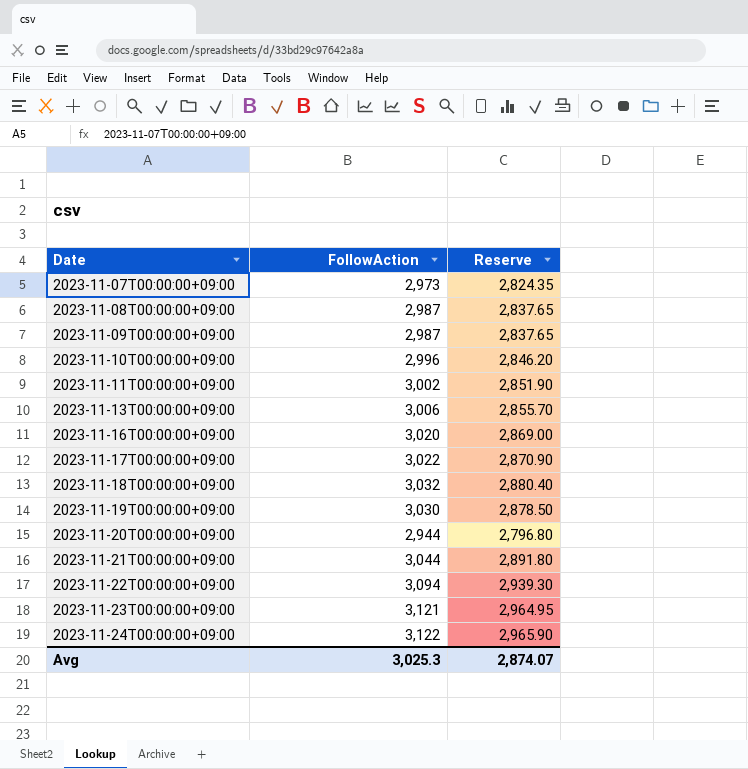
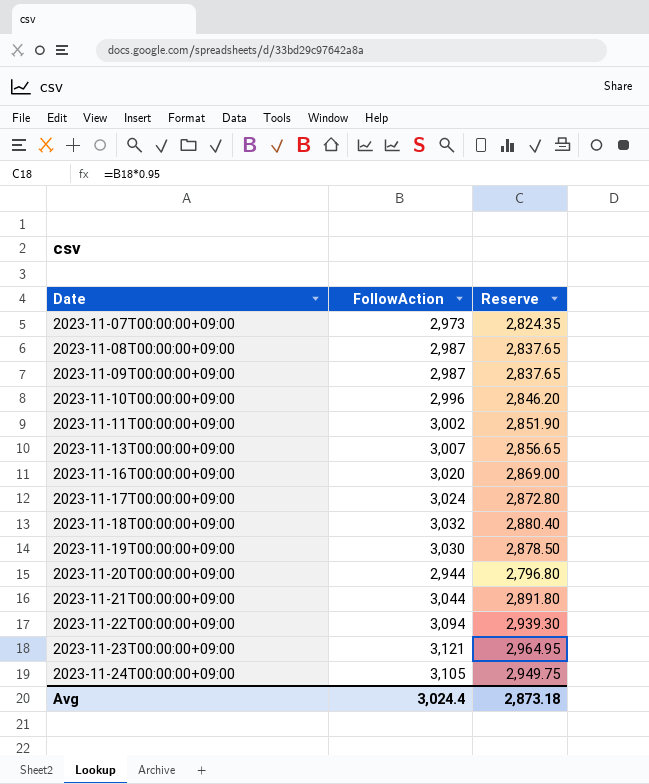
2023-11-13T00:00:00+09:00 | FollowAction: 3,006 -> 3,007
2023-11-13T00:00:00+09:00 | Reserve: 2,855.70 -> 2,856.65
2023-11-17T00:00:00+09:00 | FollowAction: 3,022 -> 3,024
2023-11-17T00:00:00+09:00 | Reserve: 2,870.90 -> 2,872.80
2023-11-24T00:00:00+09:00 | FollowAction: 3,122 -> 3,105
2023-11-24T00:00:00+09:00 | Reserve: 2,965.90 -> 2,949.75
Avg | FollowAction: 3,025.3 -> 3,024.4
Avg | Reserve: 2,874.07 -> 2,873.18

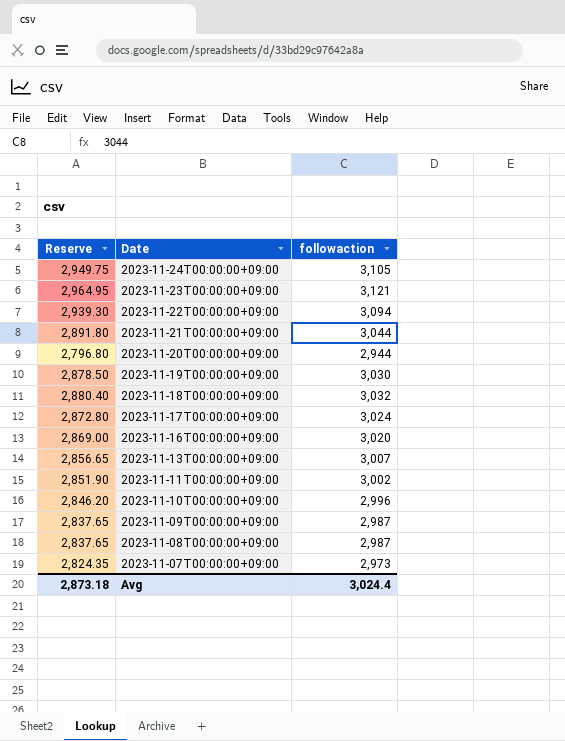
row order: Date ascending -> Date descending
column Reserve | position: 3 -> 1
column name: FollowAction -> followaction

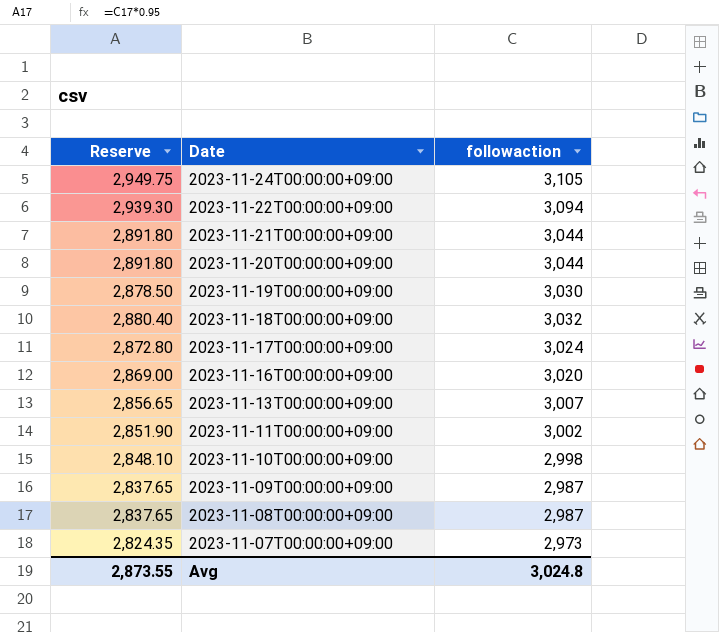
row 2023-11-23T00:00:00+09:00: 2,964.95 | 3,121 -> none
2023-11-20T00:00:00+09:00 | Reserve: 2,796.80 -> 2,891.80
2023-11-20T00:00:00+09:00 | followaction: 2,944 -> 3,044
2023-11-10T00:00:00+09:00 | Reserve: 2,846.20 -> 2,848.10
2023-11-10T00:00:00+09:00 | followaction: 2,996 -> 2,998
Avg | Reserve: 2,873.18 -> 2,873.55
Avg | followaction: 3,024.4 -> 3,024.8

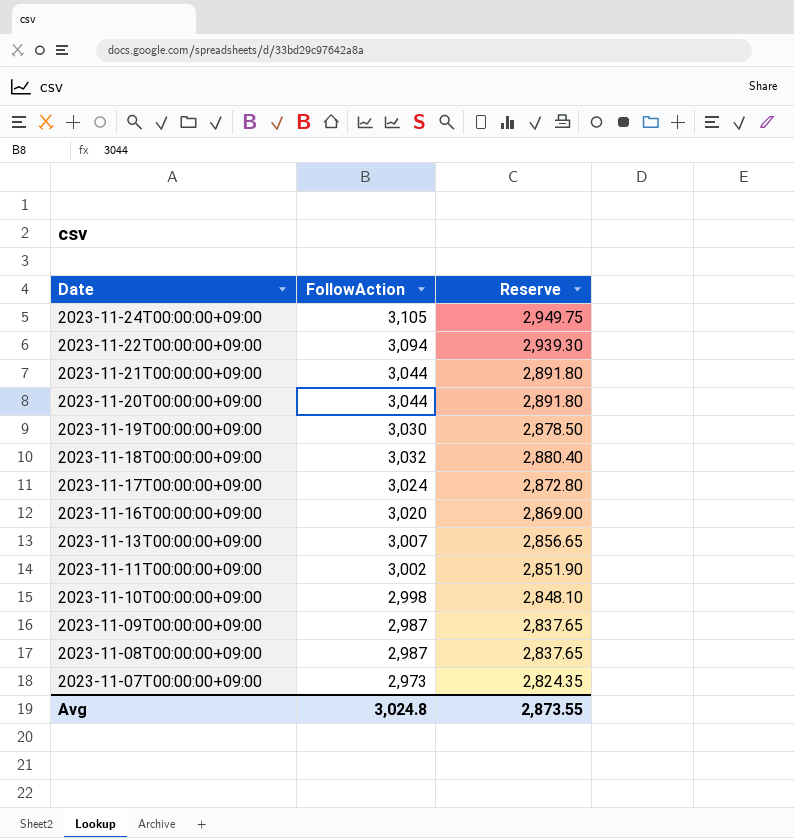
column name: followaction -> FollowAction
column Reserve | position: 1 -> 3

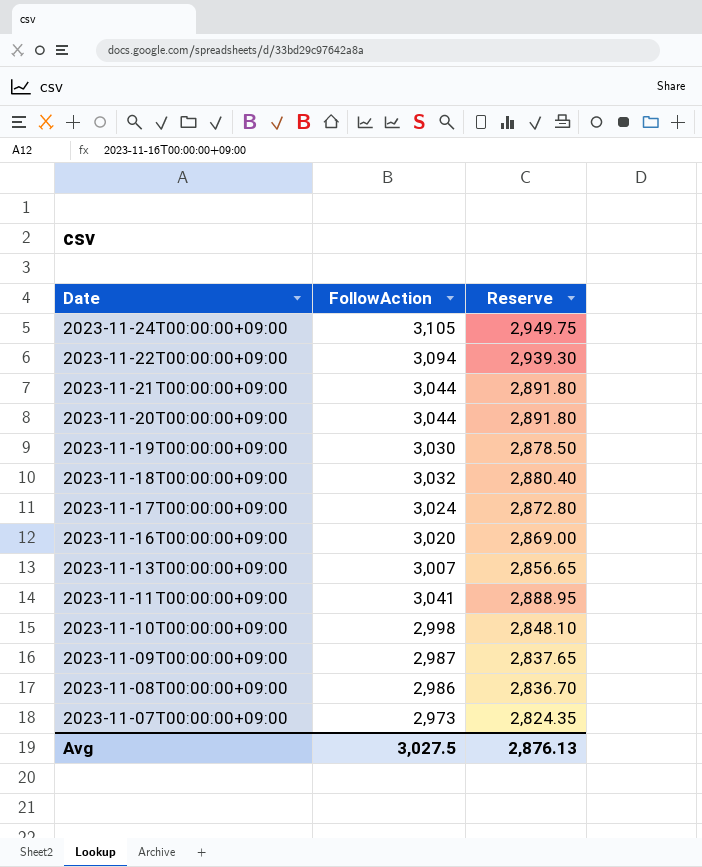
2023-11-11T00:00:00+09:00 | FollowAction: 3,002 -> 3,041
2023-11-11T00:00:00+09:00 | Reserve: 2,851.90 -> 2,888.95
2023-11-08T00:00:00+09:00 | FollowAction: 2,987 -> 2,986
2023-11-08T00:00:00+09:00 | Reserve: 2,837.65 -> 2,836.70
Avg | FollowAction: 3,024.8 -> 3,027.5
Avg | Reserve: 2,873.55 -> 2,876.13

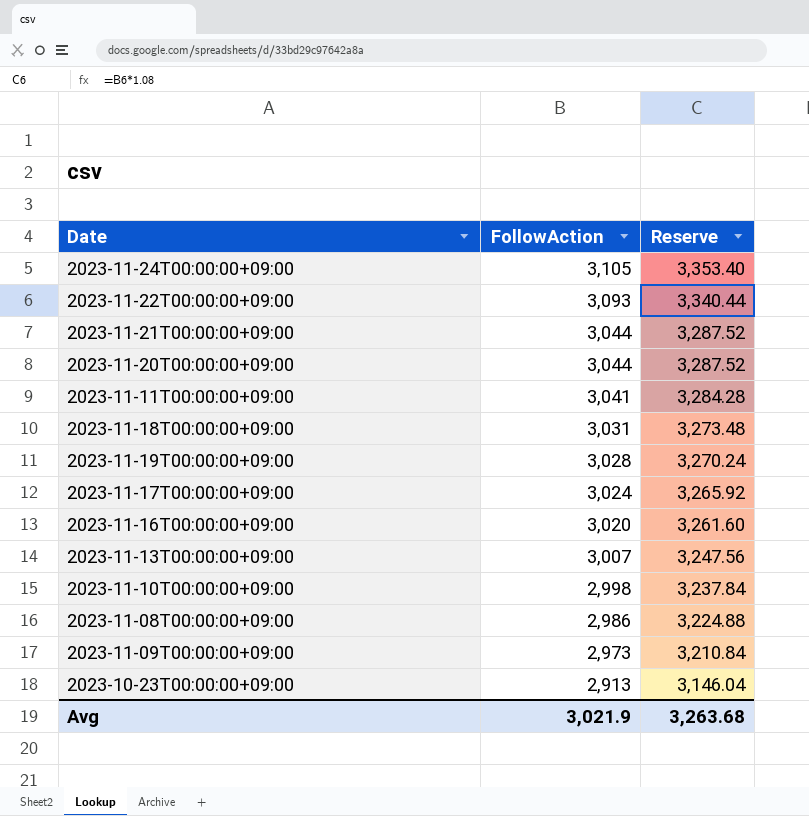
row order: Date descending -> FollowAction descending
column Reserve | formula: [FollowAction] * 0.95 -> [FollowAction] * 1.08
row 2023-11-07T00:00:00+09:00: 2,973 | 2,824.35 -> none
2023-11-22T00:00:00+09:00 | FollowAction: 3,094 -> 3,093
2023-11-18T00:00:00+09:00 | FollowAction: 3,032 -> 3,031
2023-11-19T00:00:00+09:00 | FollowAction: 3,030 -> 3,028
2023-11-09T00:00:00+09:00 | FollowAction: 2,987 -> 2,973
row 2023-10-23T00:00:00+09:00: none -> 2,913 | 3,146.04
Avg | FollowAction: 3,027.5 -> 3,021.9
Avg | Reserve: 2,876.13 -> 3,263.68

